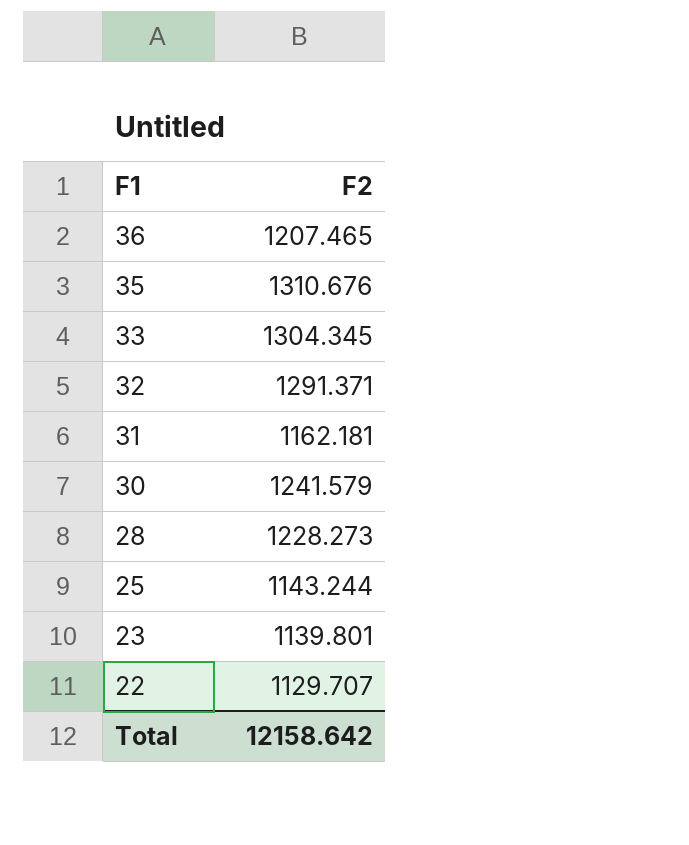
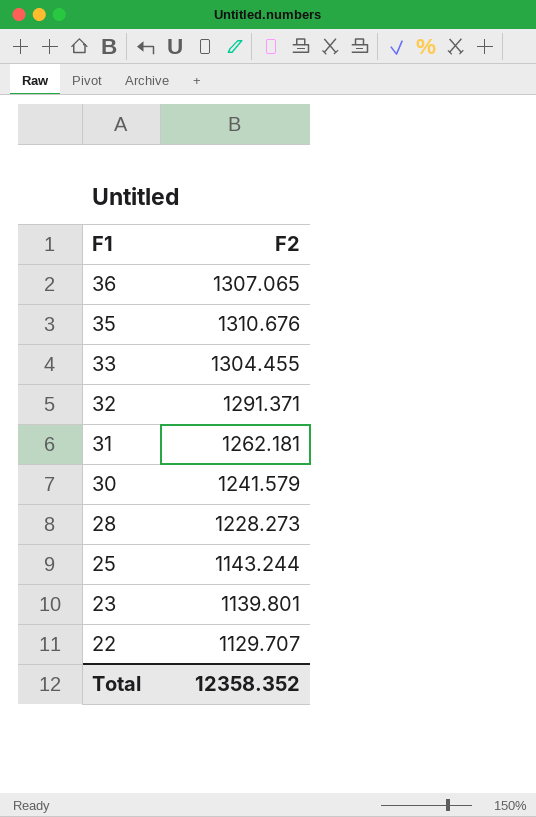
36 | F2: 1207.465 -> 1307.065
33 | F2: 1304.345 -> 1304.455
31 | F2: 1162.181 -> 1262.181
Total | F2: 12158.642 -> 12358.352

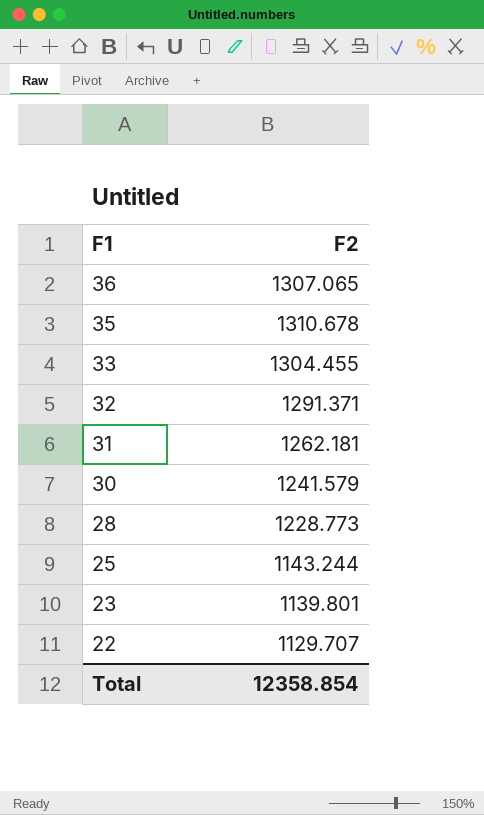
35 | F2: 1310.676 -> 1310.678
28 | F2: 1228.273 -> 1228.773
Total | F2: 12358.352 -> 12358.854

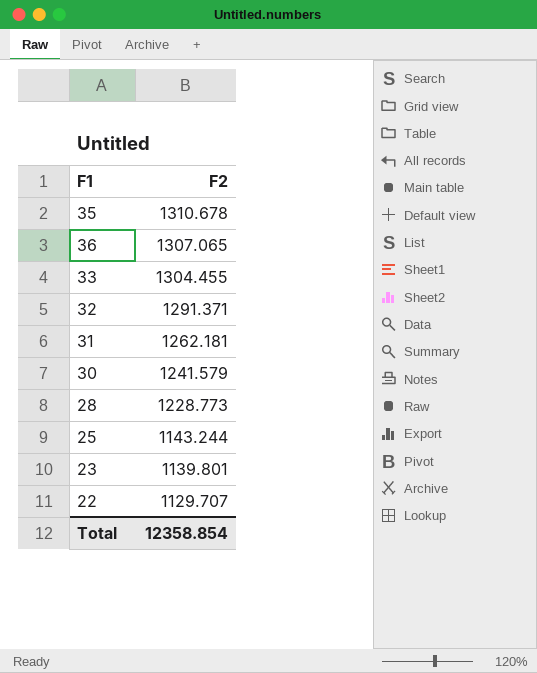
row order: F1 descending -> F2 descending

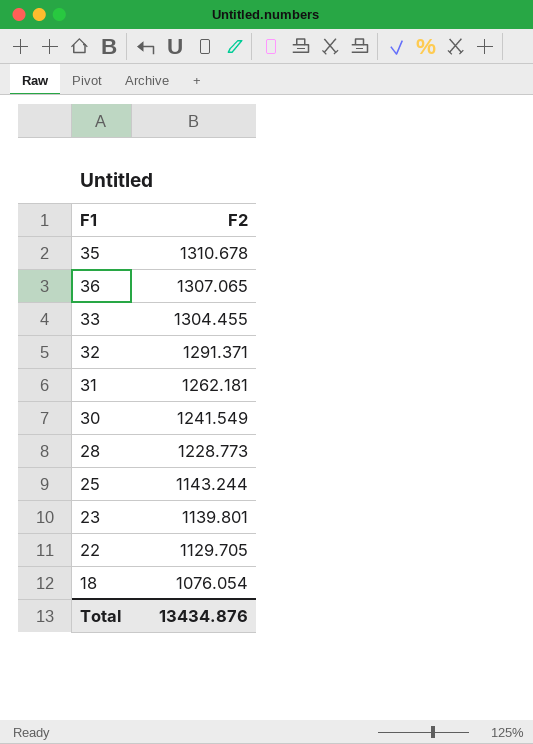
30 | F2: 1241.579 -> 1241.549
22 | F2: 1129.707 -> 1129.705
row 18: none -> 1076.054
Total | F2: 12358.854 -> 13434.876

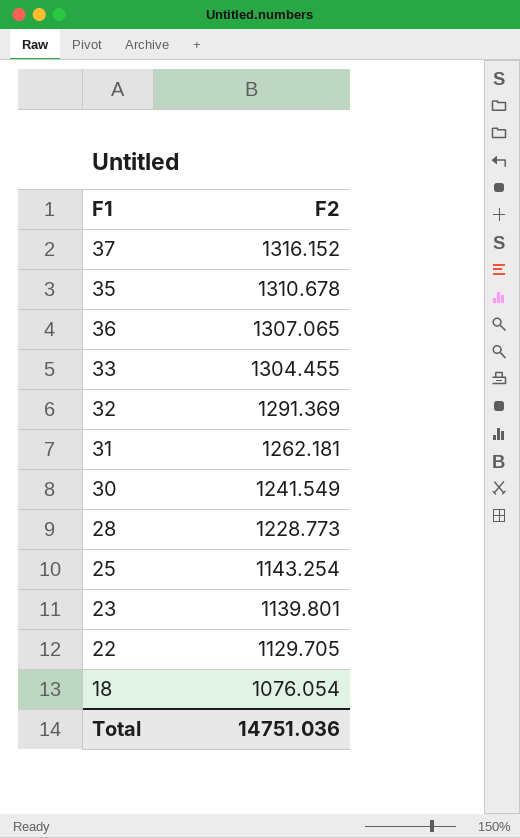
row 37: none -> 1316.152
32 | F2: 1291.371 -> 1291.369
25 | F2: 1143.244 -> 1143.254
Total | F2: 13434.876 -> 14751.036

